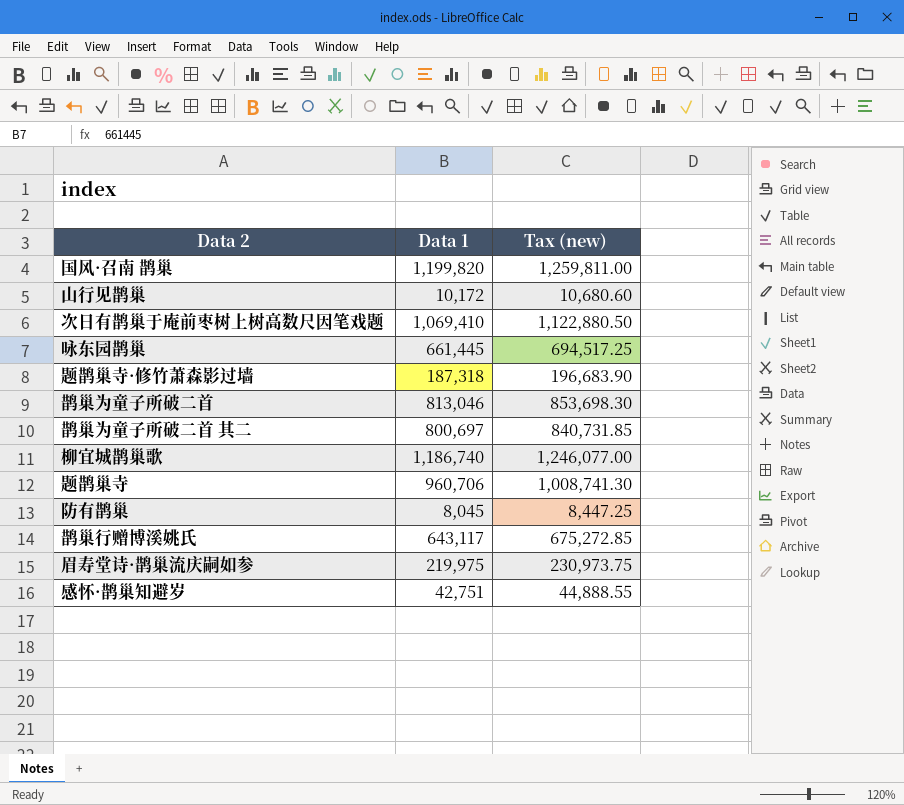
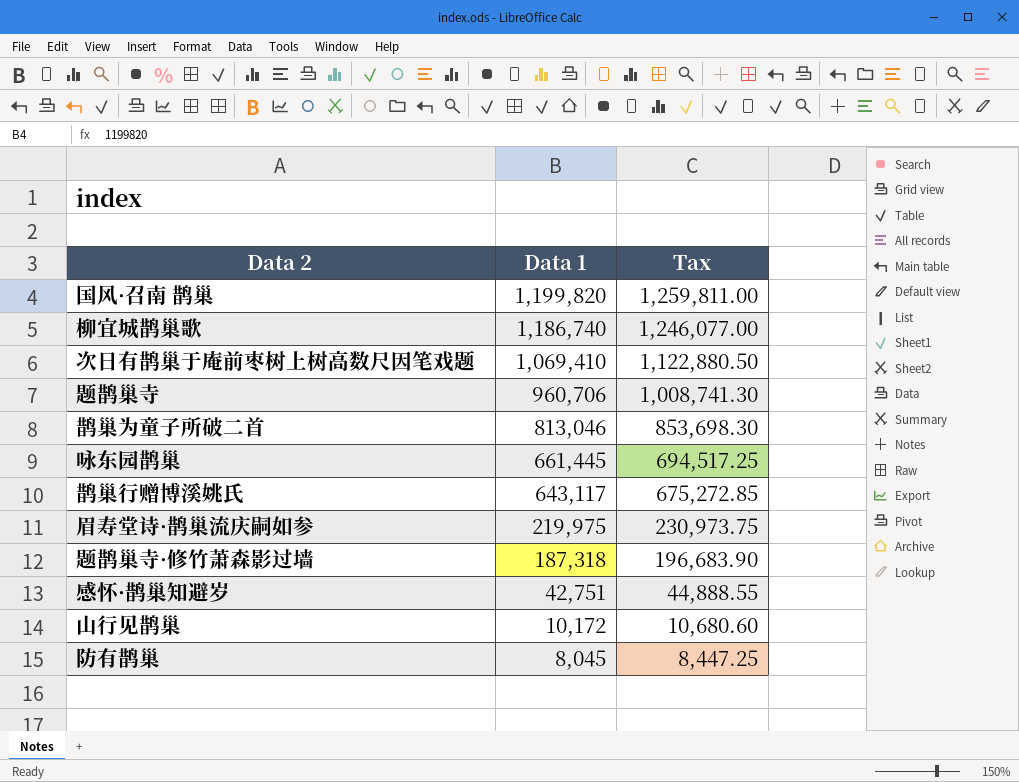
row order: none -> Data 1 descending
column name: Tax (new) -> Tax
row 鹊巢为童子所破二首 其二: 800,697 | 840,731.85 -> none

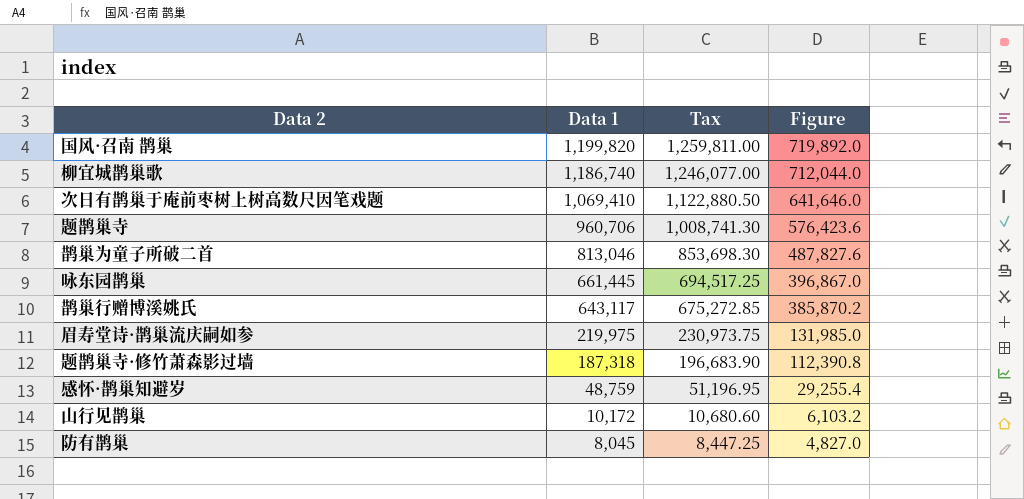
column Figure | formula: none -> [Data 1] * 0.6
感怀·鹊巢知避岁 | Data 1: 42,751 -> 48,759
感怀·鹊巢知避岁 | Tax: 44,888.55 -> 51,196.95

